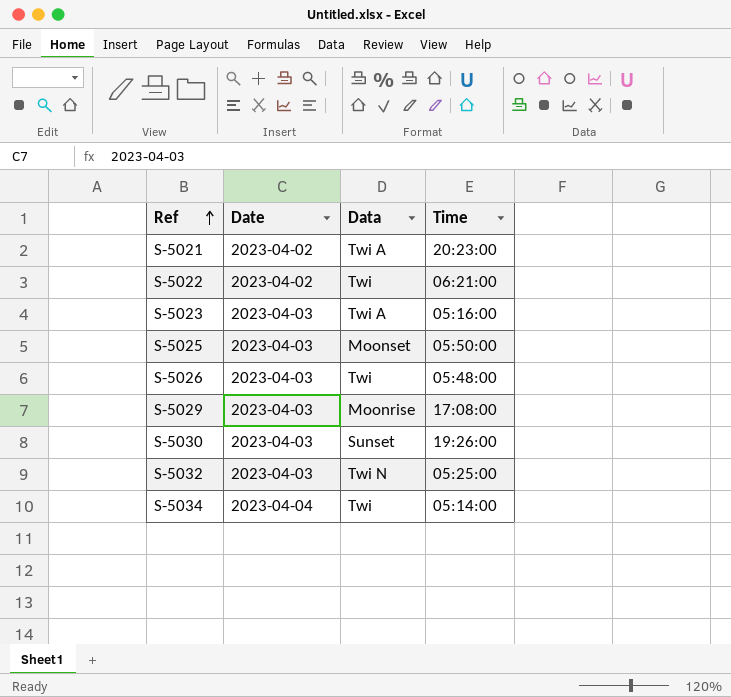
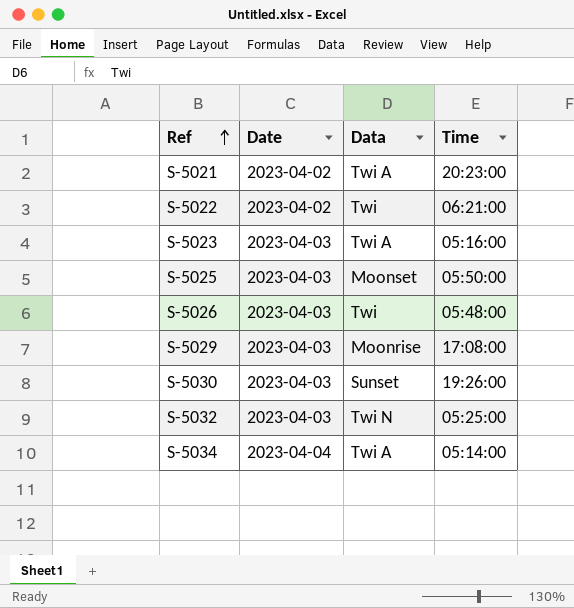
S-5034 | Data: Twi -> Twi A

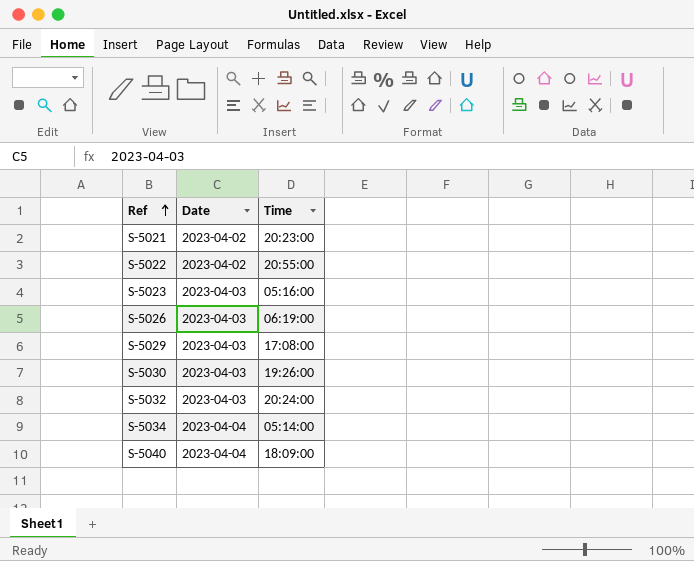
column Data | position: 3 -> none
row S-5025: 2023-04-03 | Moonset | 05:50:00 -> none
S-5022 | Time: 06:21:00 -> 20:55:00
S-5026 | Time: 05:48:00 -> 06:19:00
S-5032 | Time: 05:25:00 -> 20:24:00
row S-5040: none -> 2023-04-04 | 18:09:00

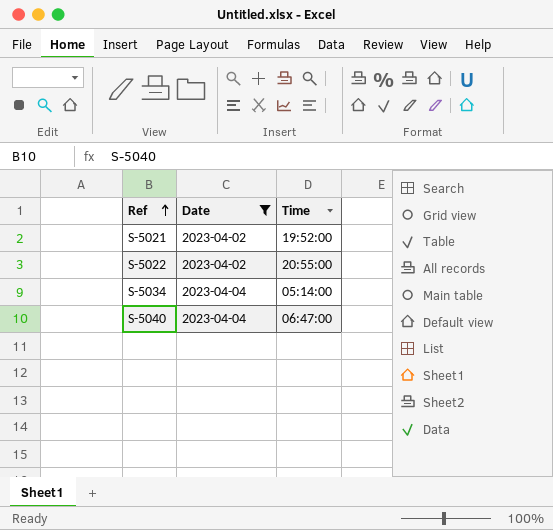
filter: none -> Date != 2023-04-03
S-5021 | Time: 20:23:00 -> 19:52:00
S-5040 | Time: 18:09:00 -> 06:47:00

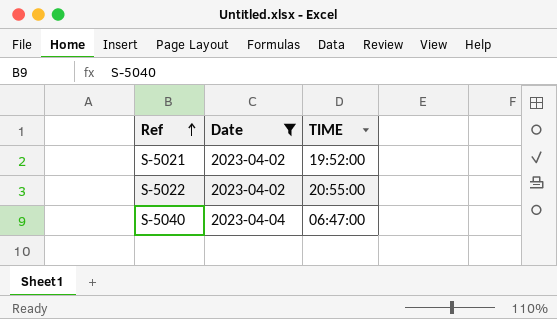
column name: Time -> TIME
row S-5034: 2023-04-04 | 05:14:00 -> none

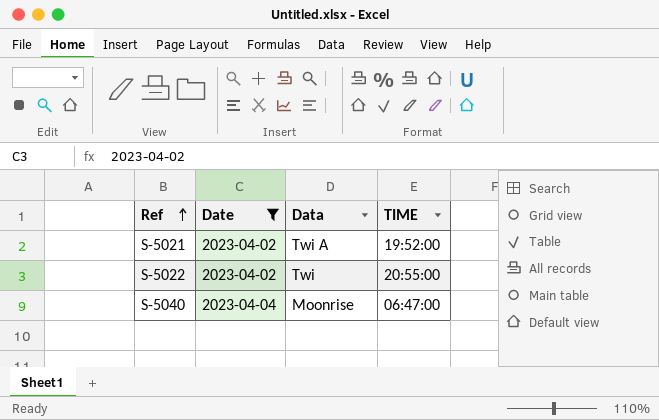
column Data | position: none -> 3

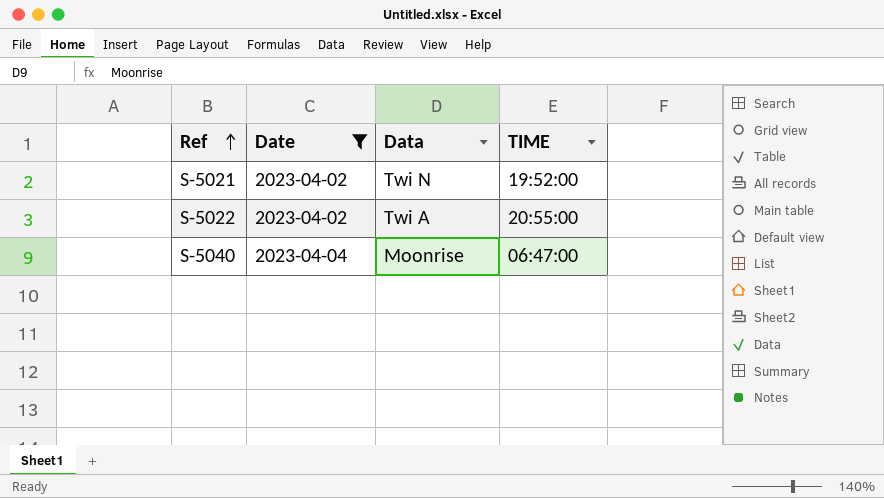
S-5021 | Data: Twi A -> Twi N
S-5022 | Data: Twi -> Twi A

